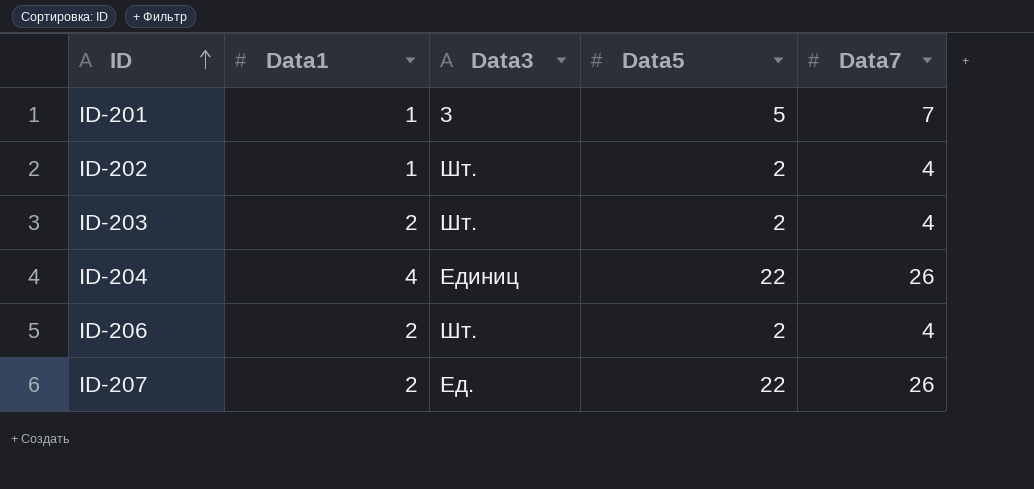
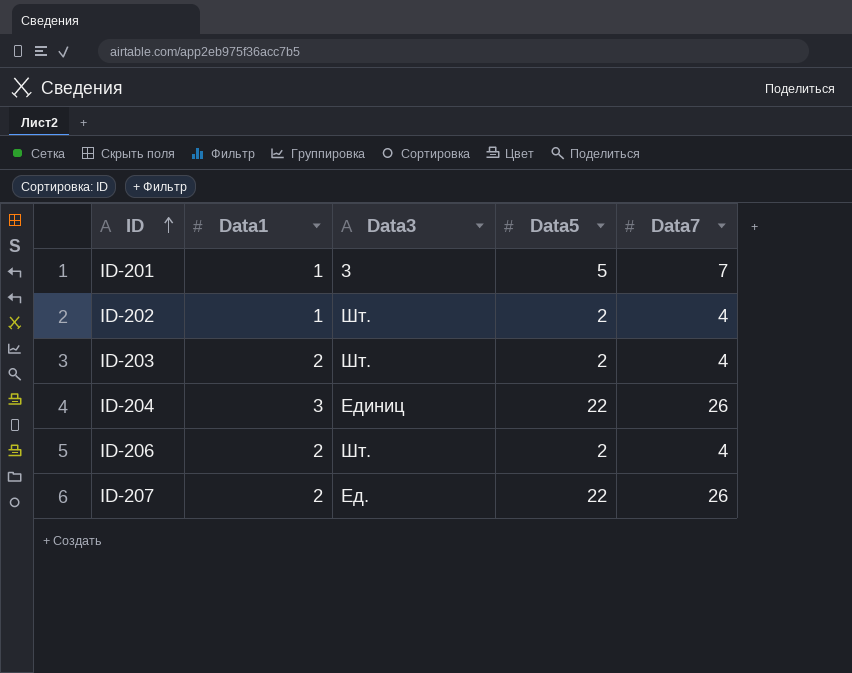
ID-204 | Data1: 4 -> 3

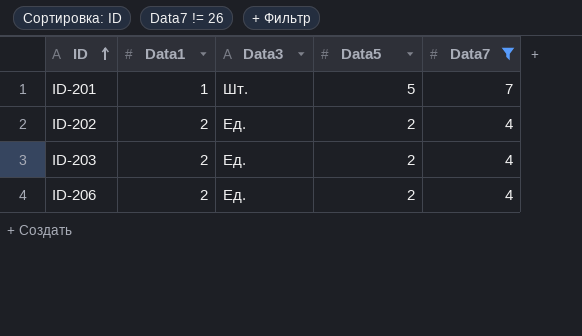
filter: none -> Data7 != 26
ID-201 | Data3: 3 -> Шт.
ID-202 | Data1: 1 -> 2
ID-202 | Data3: Шт. -> Ед.
ID-203 | Data3: Шт. -> Ед.
ID-206 | Data3: Шт. -> Ед.

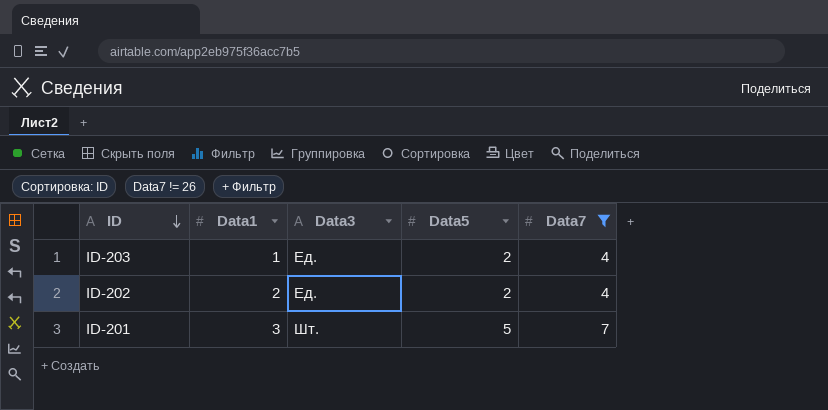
row order: ID ascending -> ID descending
row ID-206: 2 | Ед. | 2 | 4 -> none
ID-203 | Data1: 2 -> 1
ID-201 | Data1: 1 -> 3

